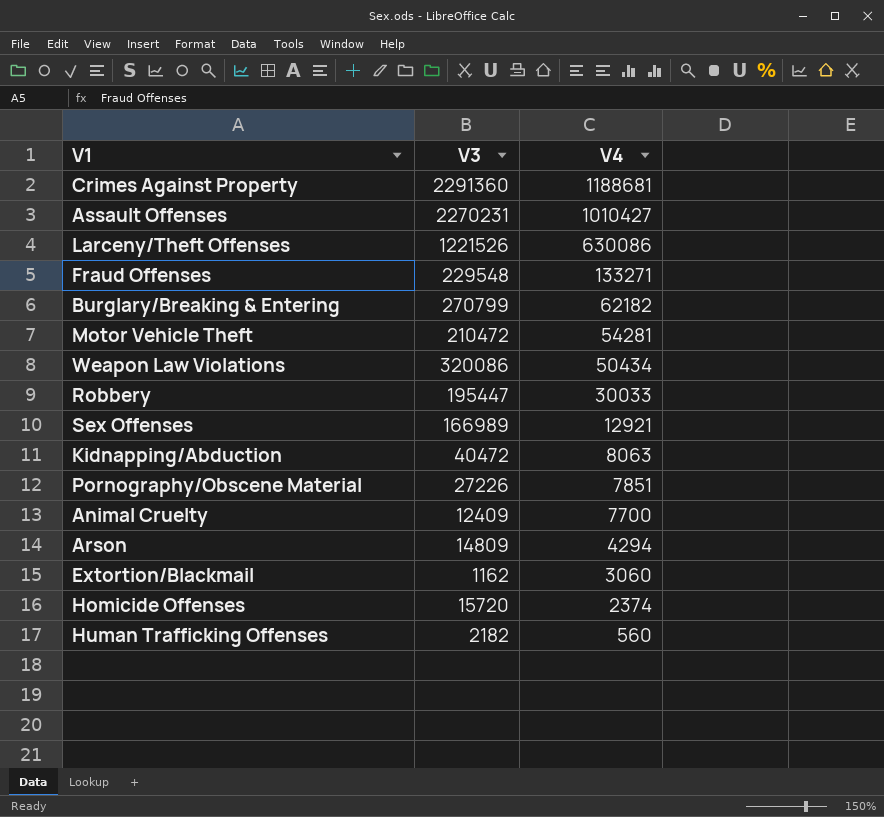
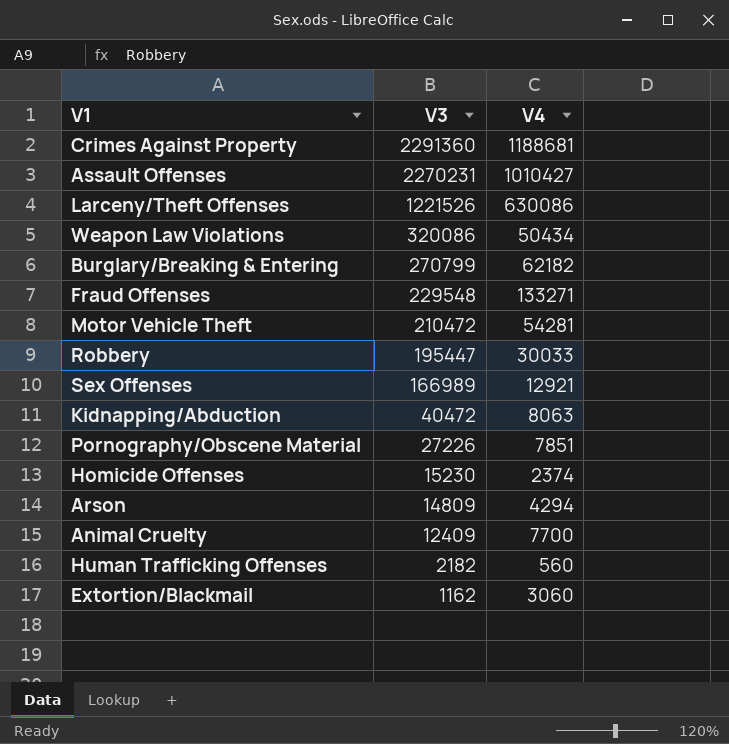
row order: V4 descending -> V3 descending
Homicide Offenses | V3: 15720 -> 15230

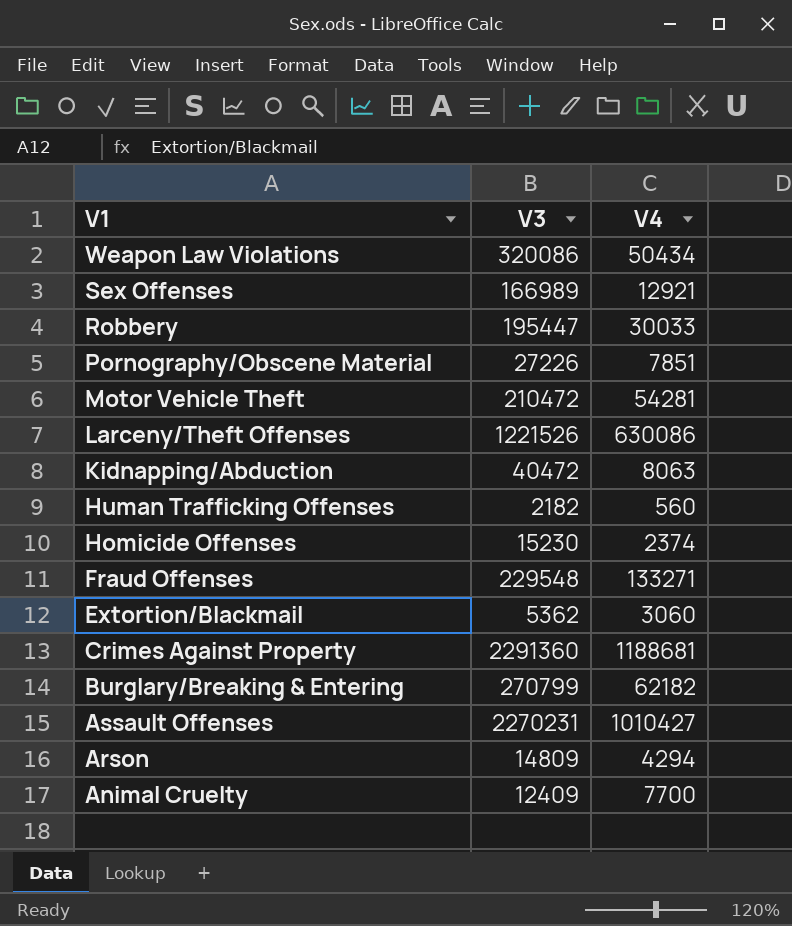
row order: V3 descending -> V1 descending
Extortion/Blackmail | V3: 1162 -> 5362

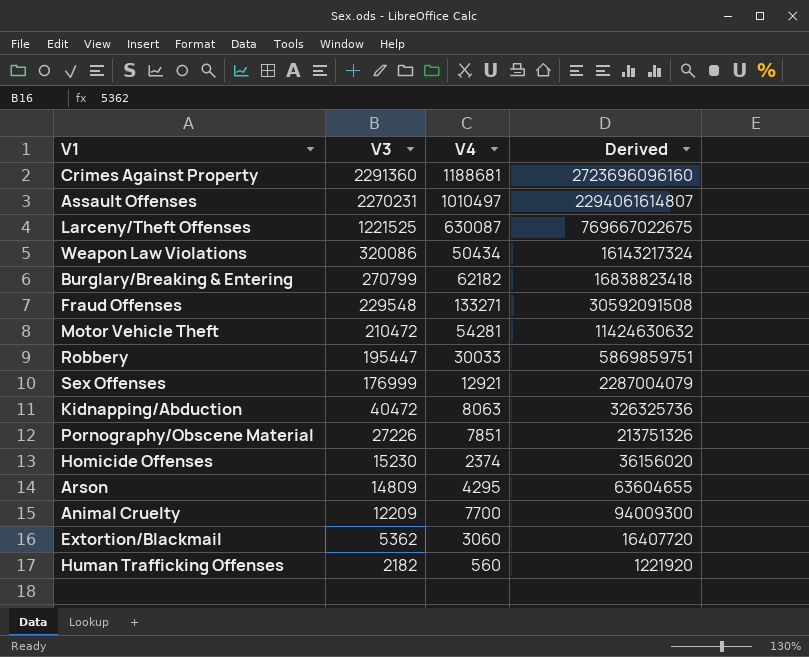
row order: V1 descending -> V3 descending
column Derived | formula: none -> [V3] * [V4]
Assault Offenses | V4: 1010427 -> 1010497
Larceny/Theft Offenses | V3: 1221526 -> 1221525
Larceny/Theft Offenses | V4: 630086 -> 630087
Sex Offenses | V3: 166989 -> 176999
Arson | V4: 4294 -> 4295
Animal Cruelty | V3: 12409 -> 12209

